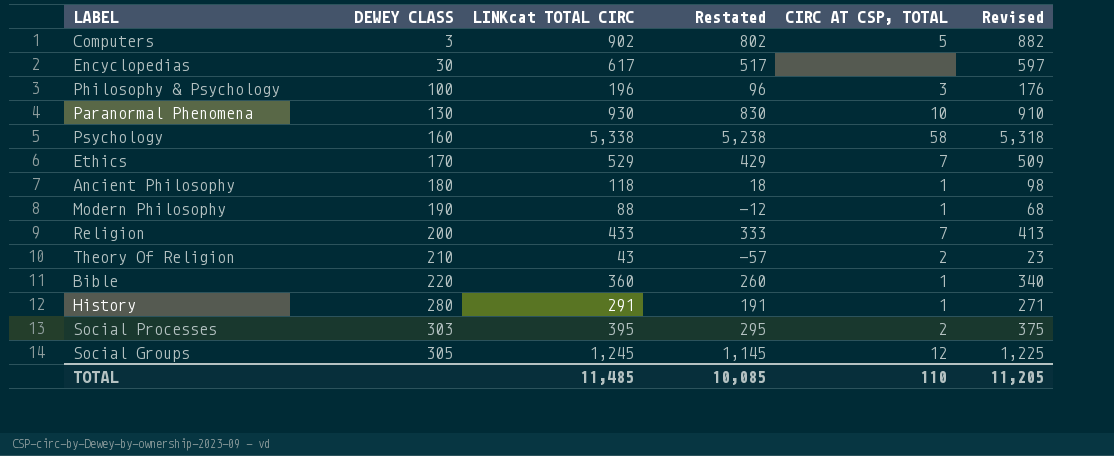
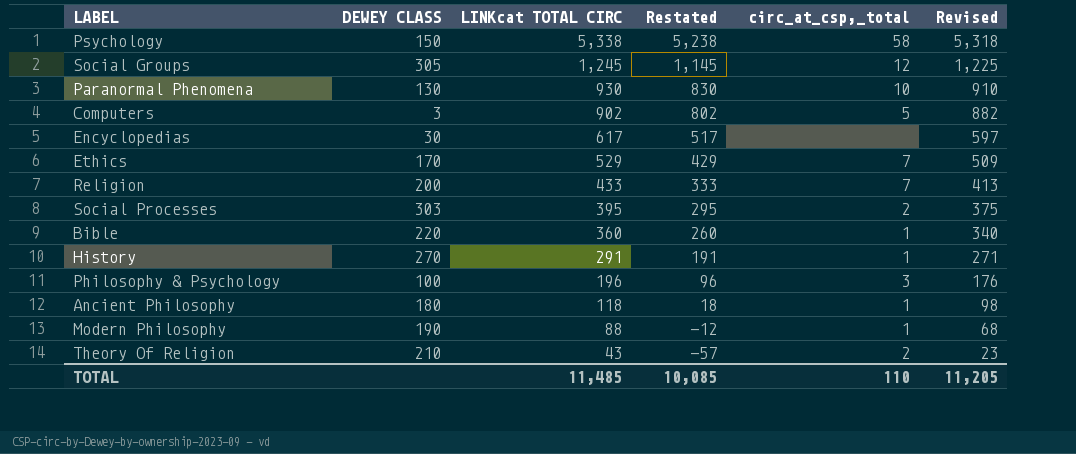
row order: DEWEY CLASS ascending -> LINKcat TOTAL CIRC descending
column name: CIRC AT CSP, TOTAL -> circ_at_csp,_total
Psychology | DEWEY CLASS: 160 -> 150
History | DEWEY CLASS: 280 -> 270

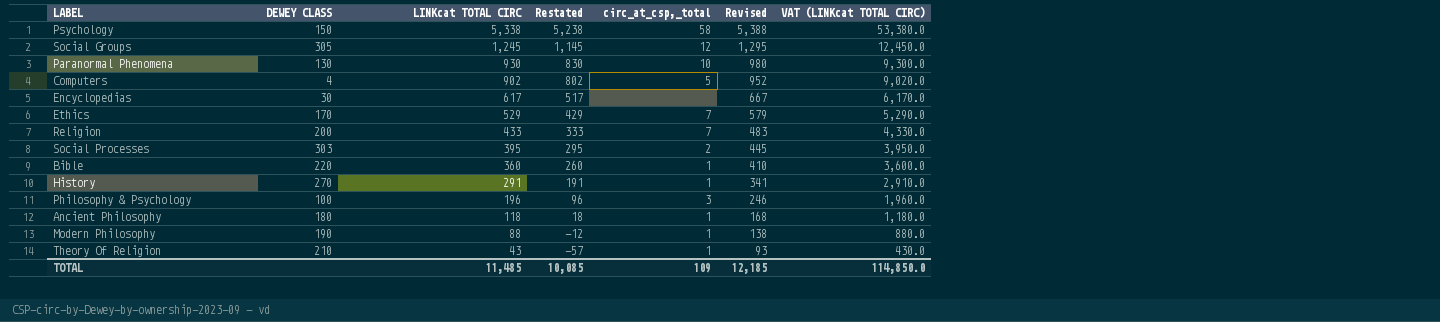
column Revised | formula: [LINKcat TOTAL CIRC] - 20 -> [LINKcat TOTAL CIRC] + 50
column VAT (LINKcat TOTAL CIRC) | formula: none -> [LINKcat TOTAL CIRC] * 10
Computers | DEWEY CLASS: 3 -> 4
Theory Of Religion | circ_at_csp,_total: 2 -> 1
TOTAL | circ_at_csp,_total: 110 -> 109
TOTAL | Revised: 11,205 -> 12,185

